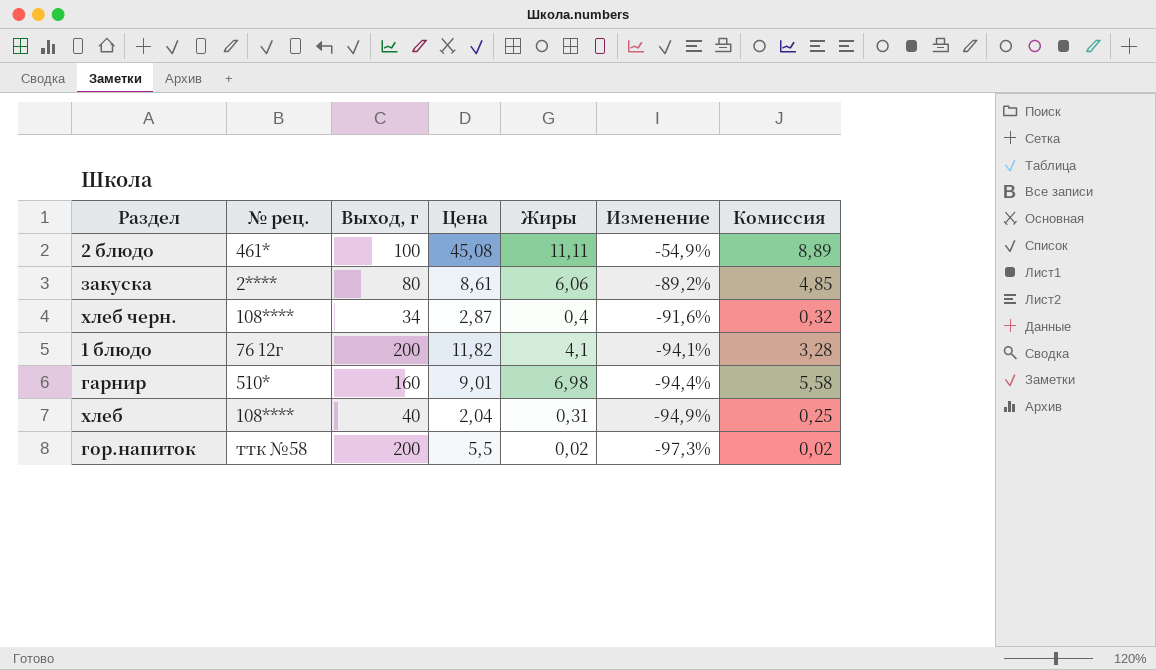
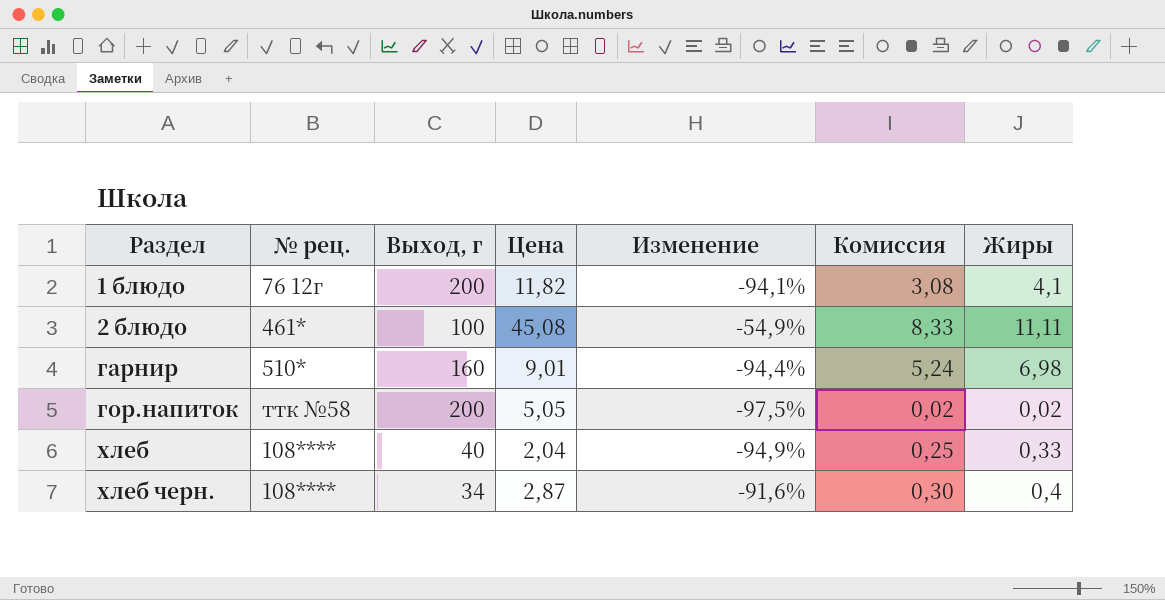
row order: Изменение descending -> Раздел ascending
column Комиссия | formula: [Жиры] * 0,8 -> [Жиры] * 0,75
column Жиры | position: 5 -> 7
row закуска: 2**** | 80 | 8,61 | 6,06 | -89,2% | 4,85 -> none
гор.напиток | Цена: 5,5 -> 5,05
гор.напиток | Изменение: -97,3% -> -97,5%
хлеб | Жиры: 0,31 -> 0,33

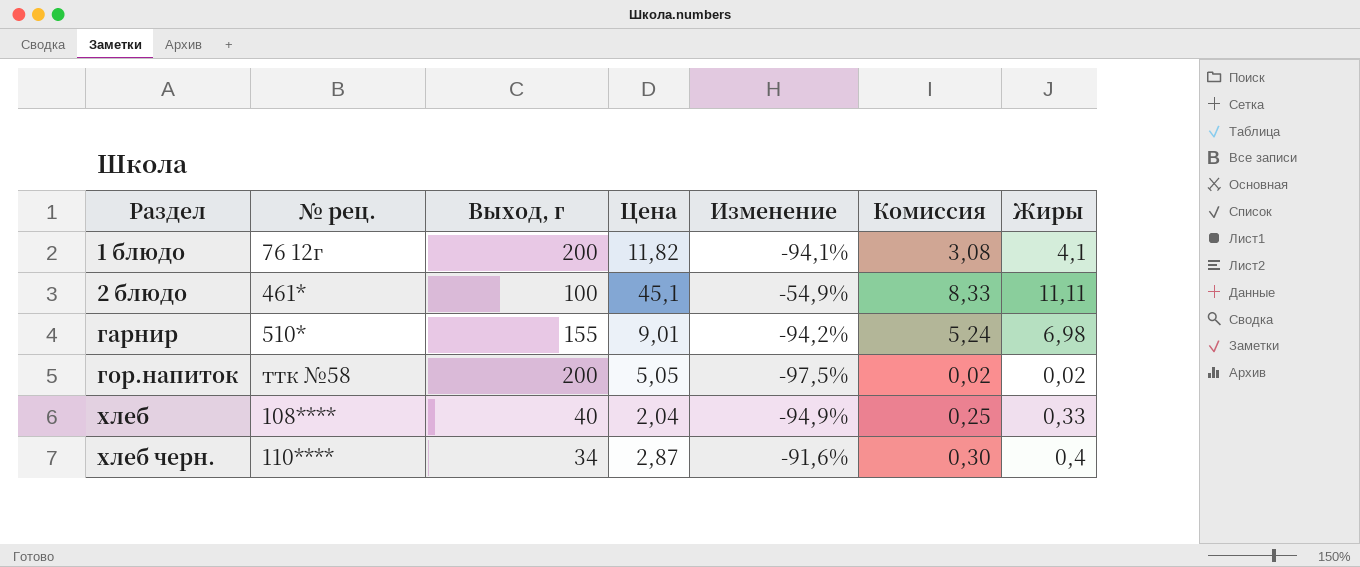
2 блюдо | Цена: 45,08 -> 45,1
гарнир | Выход, г: 160 -> 155
гарнир | Изменение: -94,4% -> -94,2%
хлеб черн. | № рец.: 108**** -> 110****

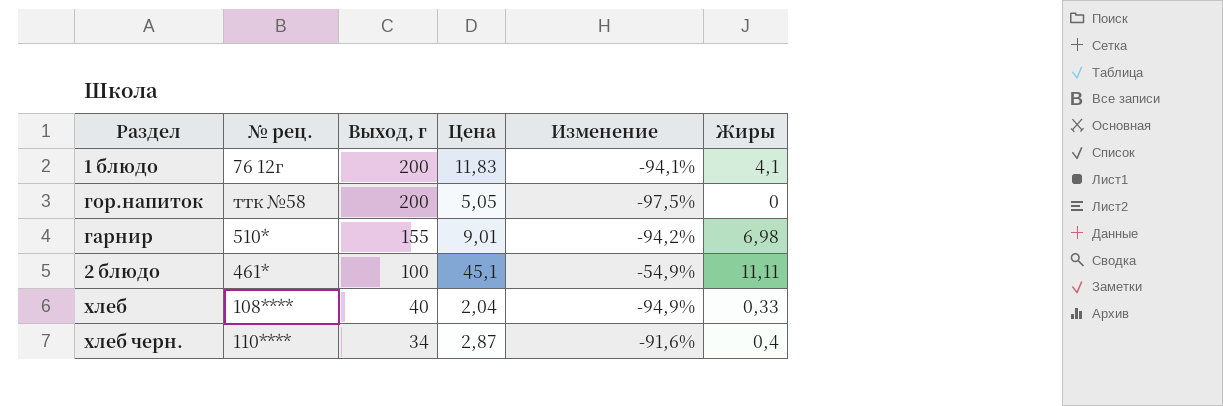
row order: Раздел ascending -> Выход, г descending
column Комиссия | formula: [Жиры] * 0,75 -> none
1 блюдо | Цена: 11,82 -> 11,83
гор.напиток | Жиры: 0,02 -> 0

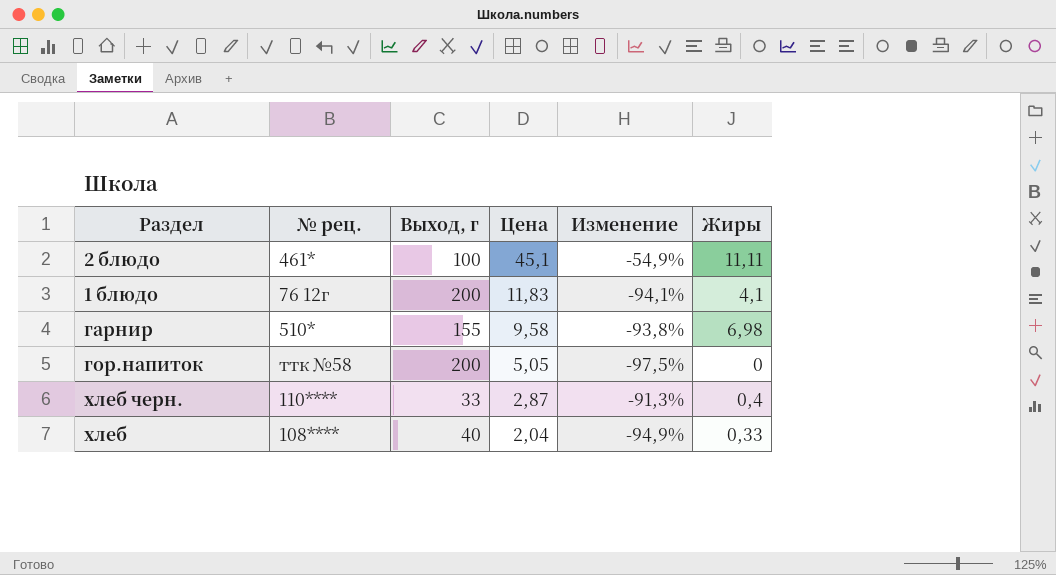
row order: Выход, г descending -> Цена descending
гарнир | Цена: 9,01 -> 9,58
гарнир | Изменение: -94,2% -> -93,8%
хлеб черн. | Выход, г: 34 -> 33
хлеб черн. | Изменение: -91,6% -> -91,3%

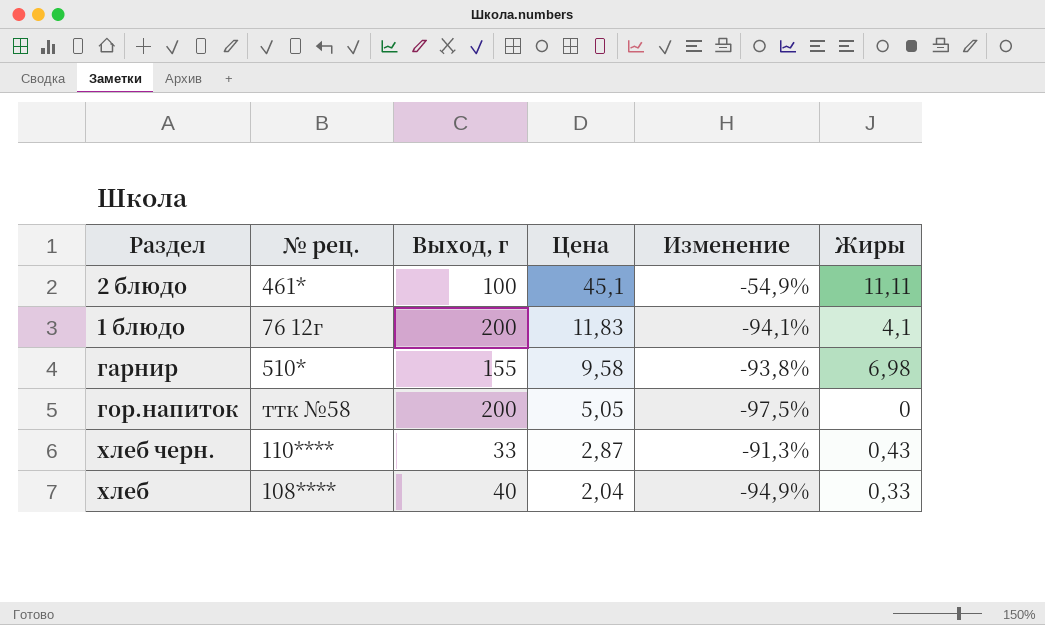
хлеб черн. | Жиры: 0,4 -> 0,43

